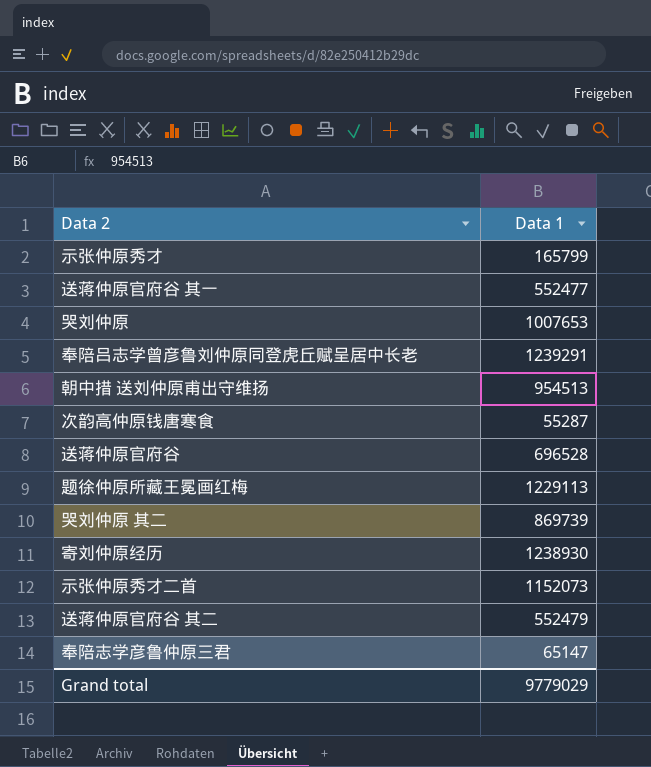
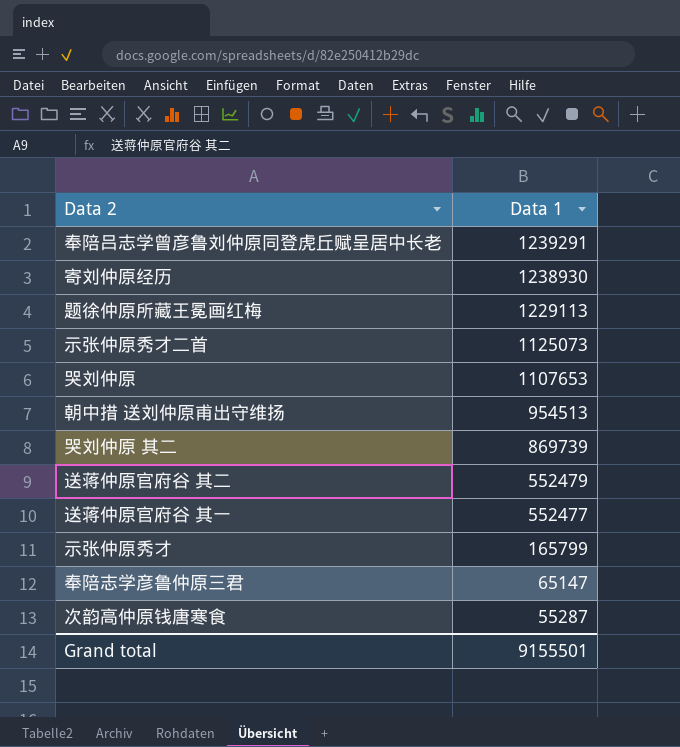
row order: none -> Data 1 descending
row 送蒋仲原官府谷: 696528 -> none
示张仲原秀才二首 | Data 1: 1152073 -> 1125073
哭刘仲原 | Data 1: 1007653 -> 1107653
Grand total | Data 1: 9779029 -> 9155501

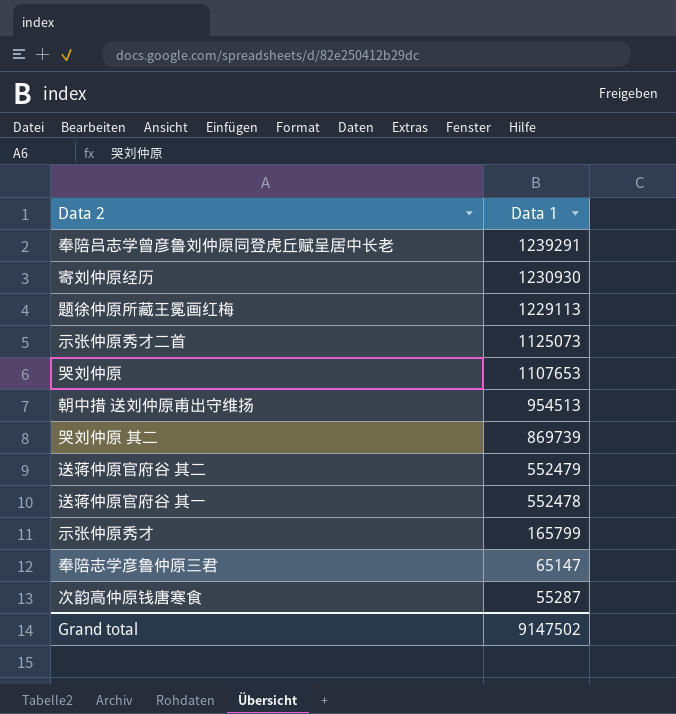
寄刘仲原经历 | Data 1: 1238930 -> 1230930
送蒋仲原官府谷 其一 | Data 1: 552477 -> 552478
Grand total | Data 1: 9155501 -> 9147502

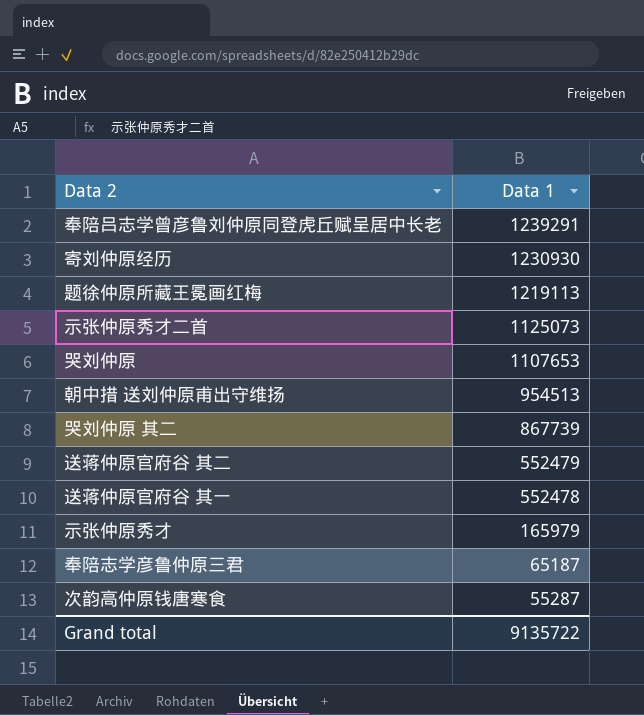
题徐仲原所藏王冕画红梅 | Data 1: 1229113 -> 1219113
哭刘仲原 其二 | Data 1: 869739 -> 867739
示张仲原秀才 | Data 1: 165799 -> 165979
奉陪志学彦鲁仲原三君 | Data 1: 65147 -> 65187
Grand total | Data 1: 9147502 -> 9135722

